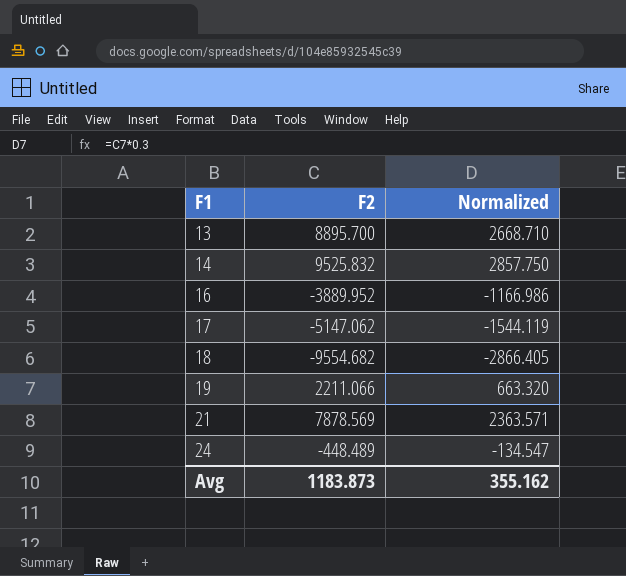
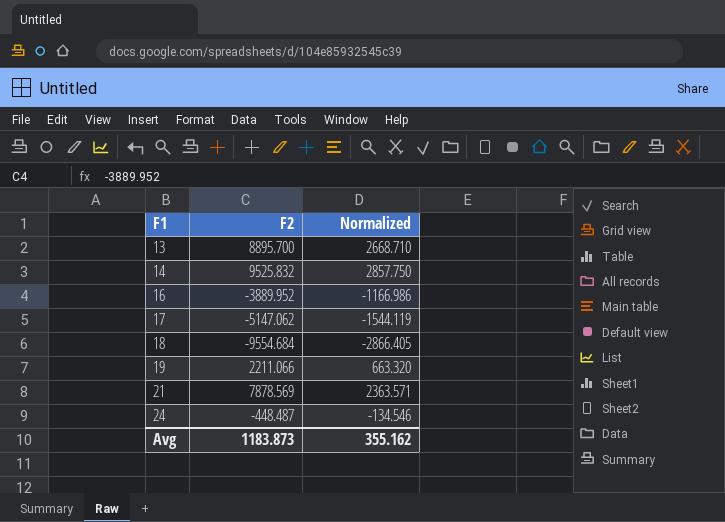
18 | F2: -9554.682 -> -9554.684
24 | F2: -448.489 -> -448.487
24 | Normalized: -134.547 -> -134.546

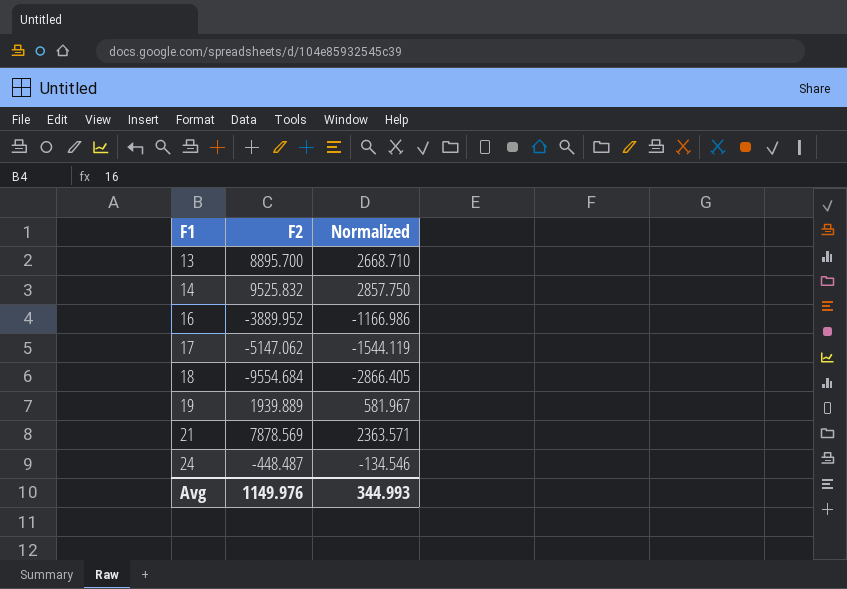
19 | F2: 2211.066 -> 1939.889
19 | Normalized: 663.320 -> 581.967
Avg | F2: 1183.873 -> 1149.976
Avg | Normalized: 355.162 -> 344.993

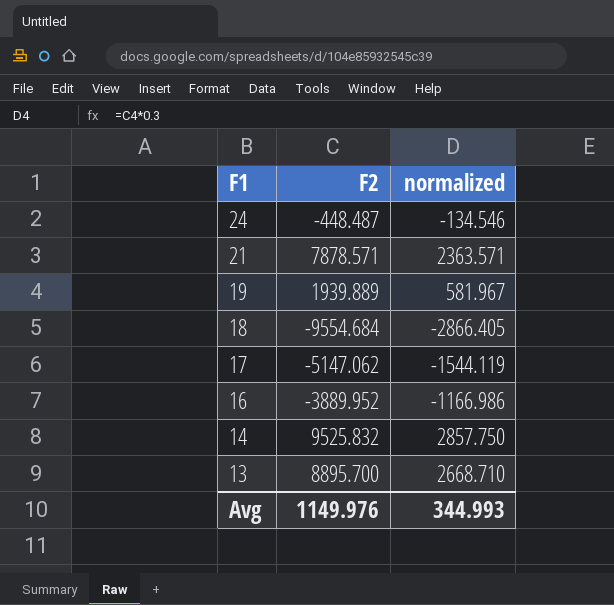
row order: F1 ascending -> F1 descending
column name: Normalized -> normalized
21 | F2: 7878.569 -> 7878.571

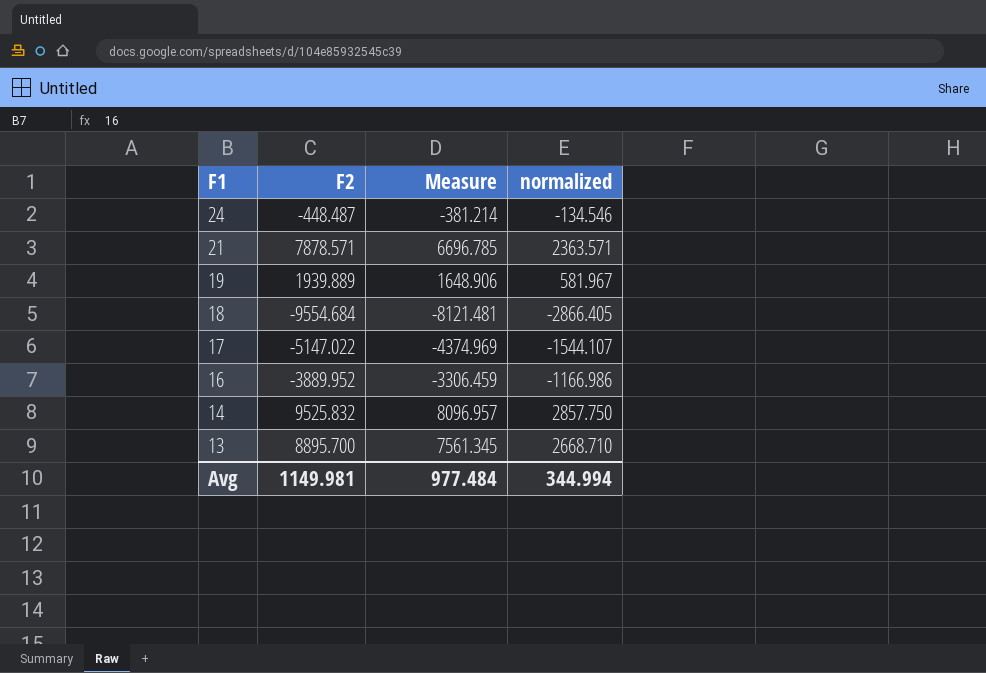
column Measure | formula: none -> [F2] * 0.85
17 | F2: -5147.062 -> -5147.022
17 | normalized: -1544.119 -> -1544.107
Avg | F2: 1149.976 -> 1149.981
Avg | normalized: 344.993 -> 344.994

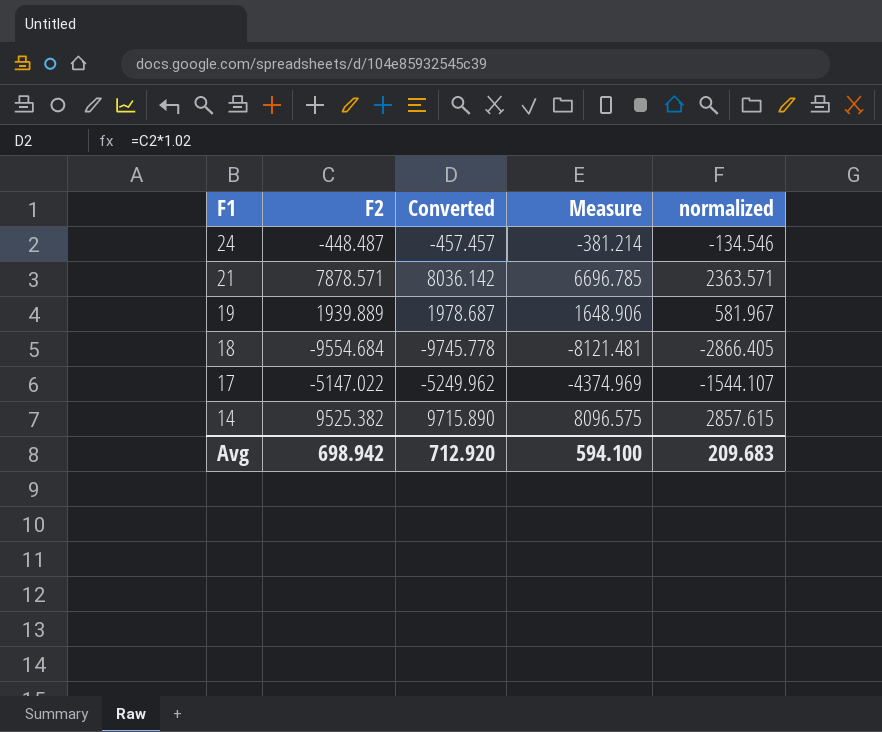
column Converted | formula: none -> [F2] * 1.02
row 16: -3889.952 | -3306.459 | -1166.986 -> none
row 13: 8895.700 | 7561.345 | 2668.710 -> none
14 | F2: 9525.832 -> 9525.382
14 | Measure: 8096.957 -> 8096.575
14 | normalized: 2857.750 -> 2857.615
Avg | F2: 1149.981 -> 698.942
Avg | Measure: 977.484 -> 594.100
Avg | normalized: 344.994 -> 209.683

